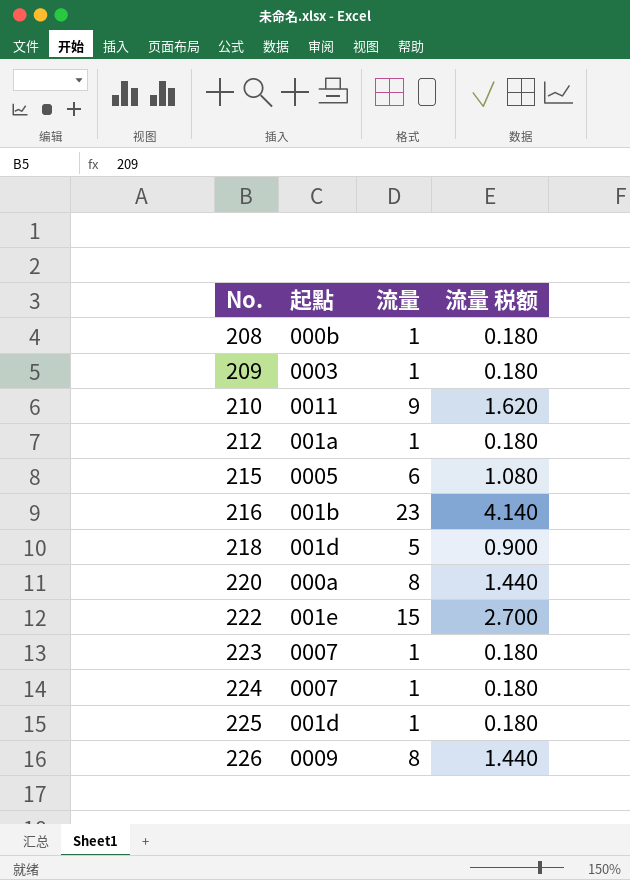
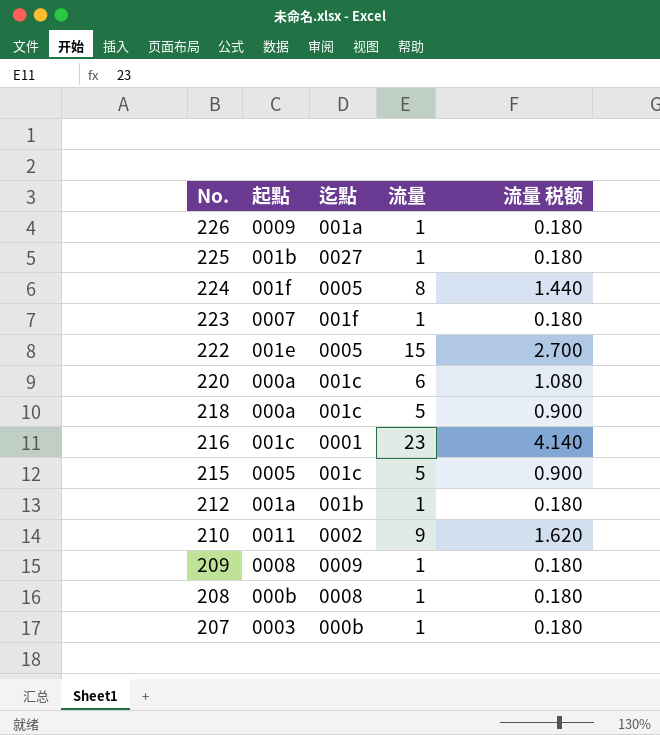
row order: No. ascending -> No. descending
column 迄點 | position: none -> 3
226 | 流量: 8 -> 1
226 | 流量 税额: 1.440 -> 0.180
225 | 起點: 001d -> 001b
224 | 起點: 0007 -> 001f
224 | 流量: 1 -> 8
224 | 流量 税额: 0.180 -> 1.440
220 | 流量: 8 -> 6
220 | 流量 税额: 1.440 -> 1.080
218 | 起點: 001d -> 000a
216 | 起點: 001b -> 001c
215 | 流量: 6 -> 5
215 | 流量 税额: 1.080 -> 0.900
209 | 起點: 0003 -> 0008
row 207: none -> 0003 | 000b | 1 | 0.180

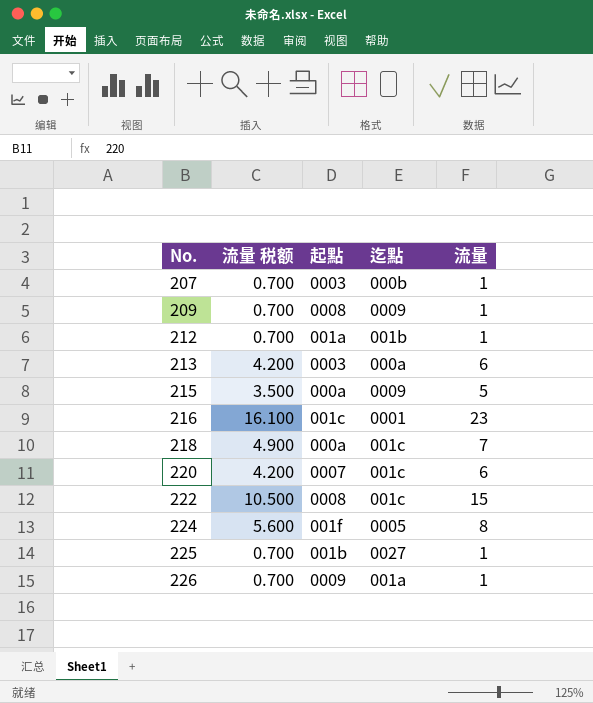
row order: No. descending -> No. ascending
column 流量 税额 | formula: [流量] * 0.18 -> [流量] * 0.7
column 流量 税额 | position: 5 -> 2
row 223: 0007 | 001f | 1 | 0.180 -> none
row 210: 0011 | 0002 | 9 | 1.620 -> none
row 208: 000b | 0008 | 1 | 0.180 -> none
row 213: none -> 4.200 | 0003 | 000a | 6
215 | 起點: 0005 -> 000a
215 | 迄點: 001c -> 0009
218 | 流量: 5 -> 7
220 | 起點: 000a -> 0007
222 | 起點: 001e -> 0008
222 | 迄點: 0005 -> 001c

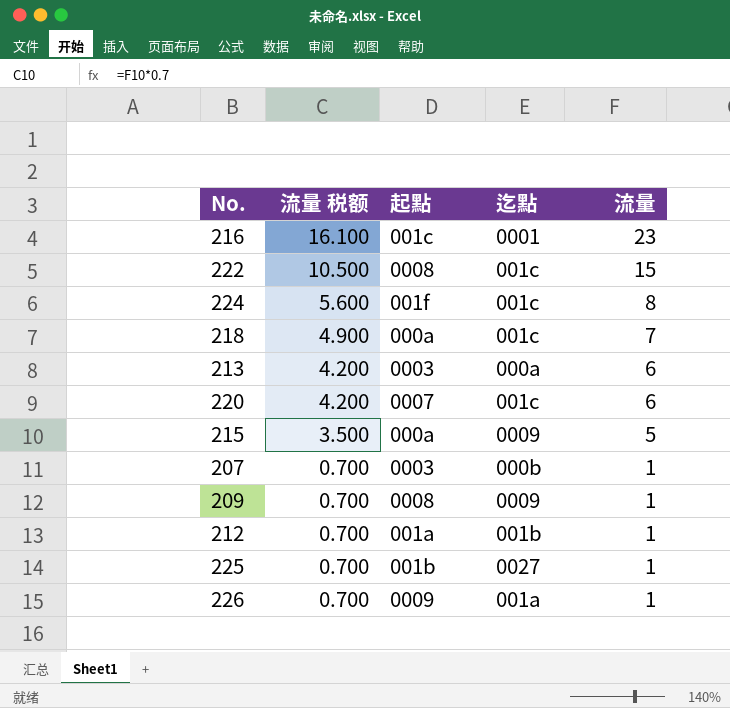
row order: No. ascending -> 流量 税额 descending
224 | 迄點: 0005 -> 001c

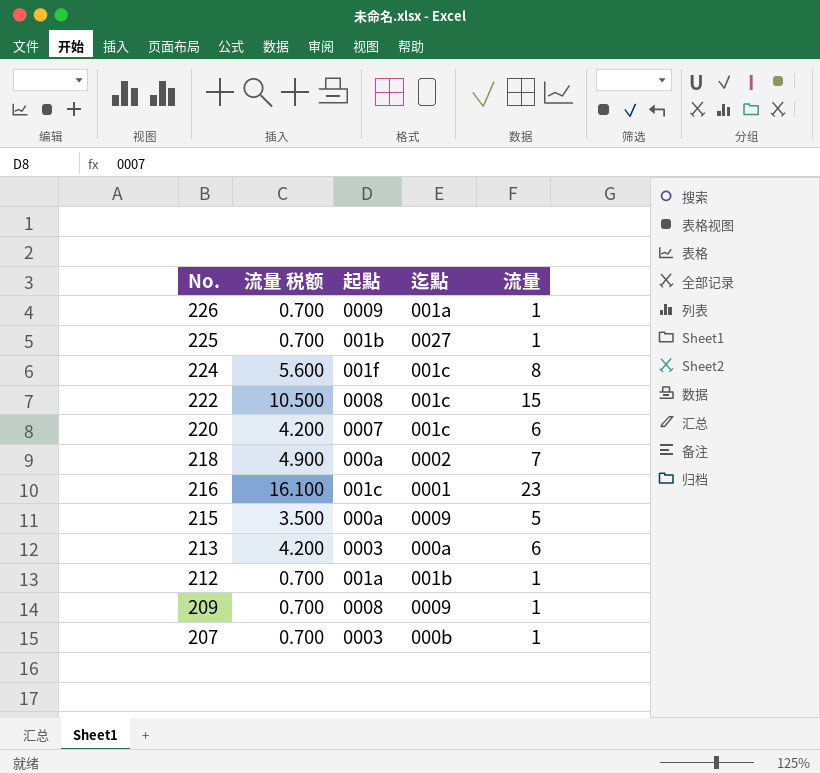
row order: 流量 税额 descending -> No. descending
218 | 迄點: 001c -> 0002

